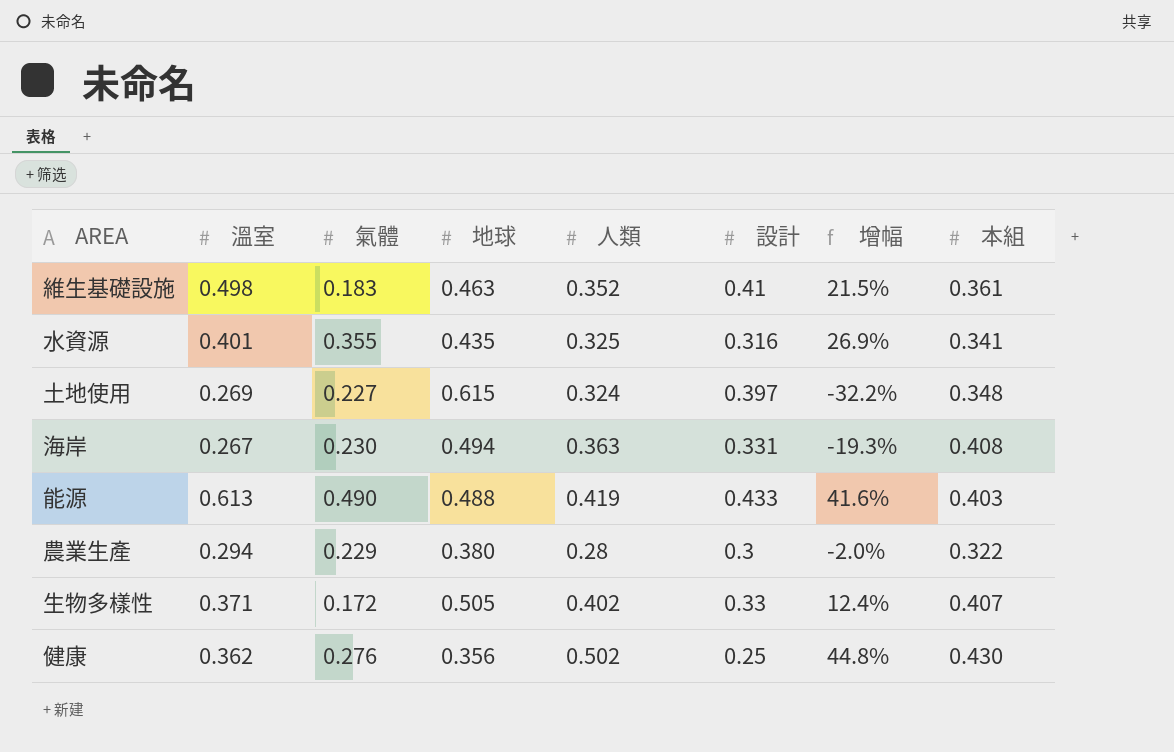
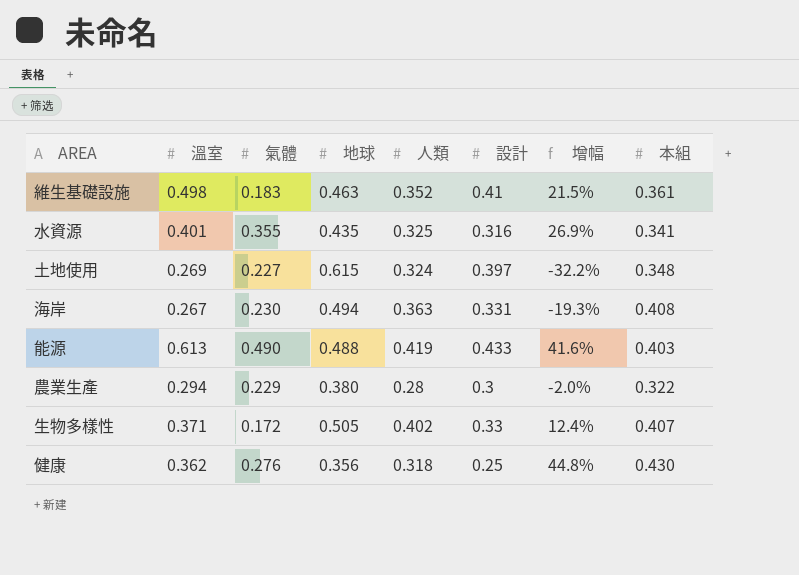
健康 | 人類: 0.502 -> 0.318

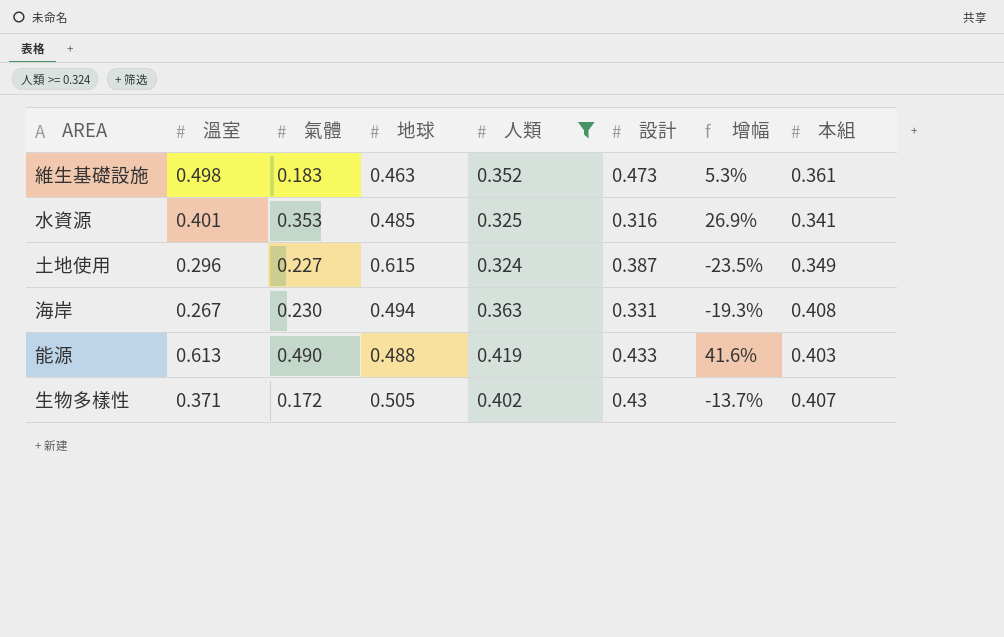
filter: none -> 人類 >= 0.324
維生基礎設施 | 設計: 0.41 -> 0.473
維生基礎設施 | 增幅: 21.5% -> 5.3%
水資源 | 氣體: 0.355 -> 0.353
水資源 | 地球: 0.435 -> 0.485
土地使用 | 溫室: 0.269 -> 0.296
土地使用 | 設計: 0.397 -> 0.387
土地使用 | 增幅: -32.2% -> -23.5%
土地使用 | 本組: 0.348 -> 0.349
生物多樣性 | 設計: 0.33 -> 0.43
生物多樣性 | 增幅: 12.4% -> -13.7%

